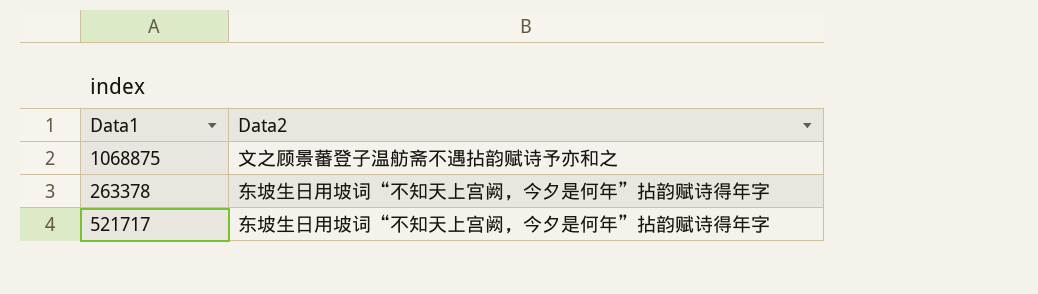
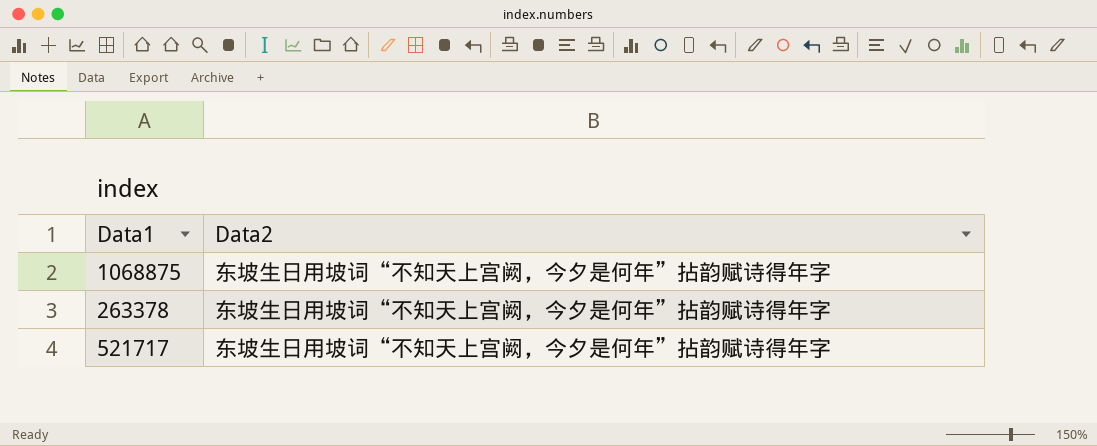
1068875 | Data2: 文之顾景蕃登子温舫斋不遇拈韵赋诗予亦和之 -> 东坡生日用坡词“不知天上宫阙，今夕是何年”拈韵赋诗得年字

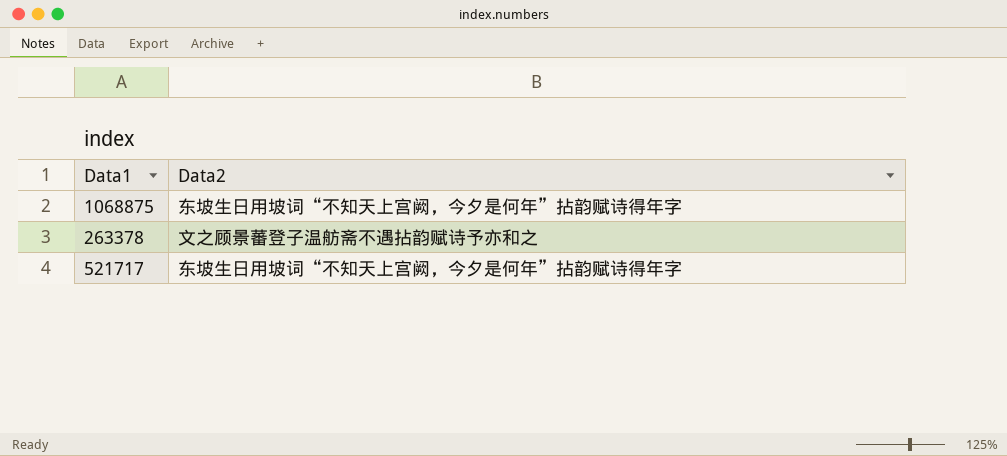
263378 | Data2: 东坡生日用坡词“不知天上宫阙，今夕是何年”拈韵赋诗得年字 -> 文之顾景蕃登子温舫斋不遇拈韵赋诗予亦和之

